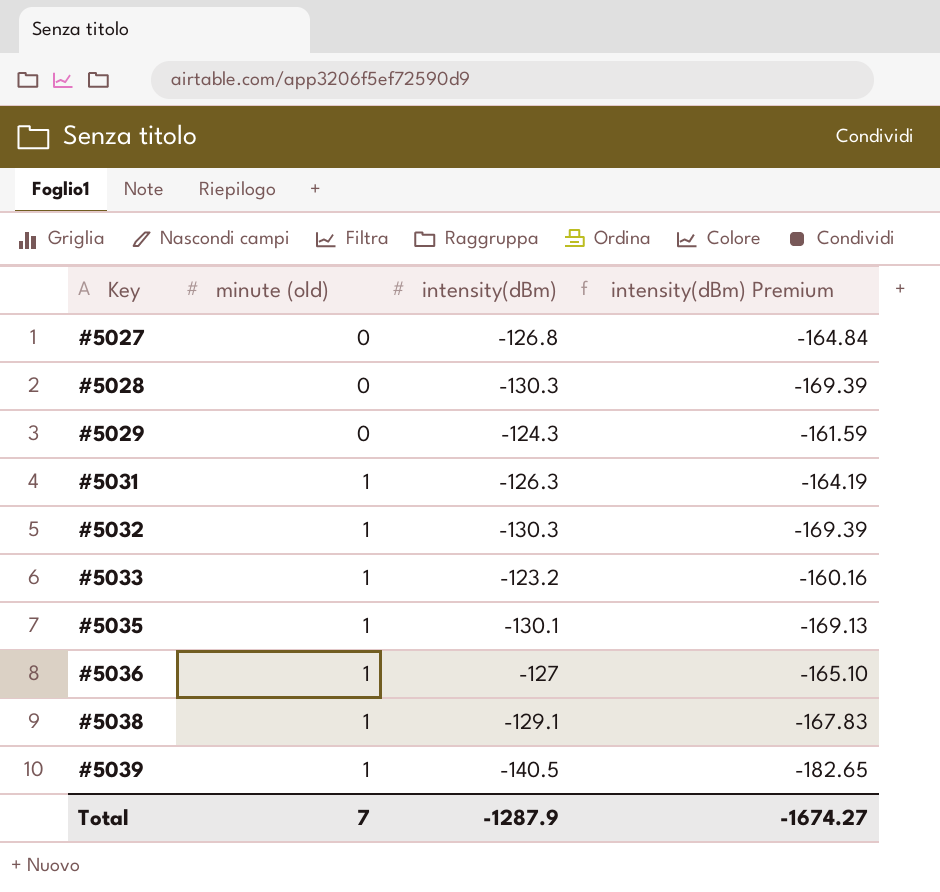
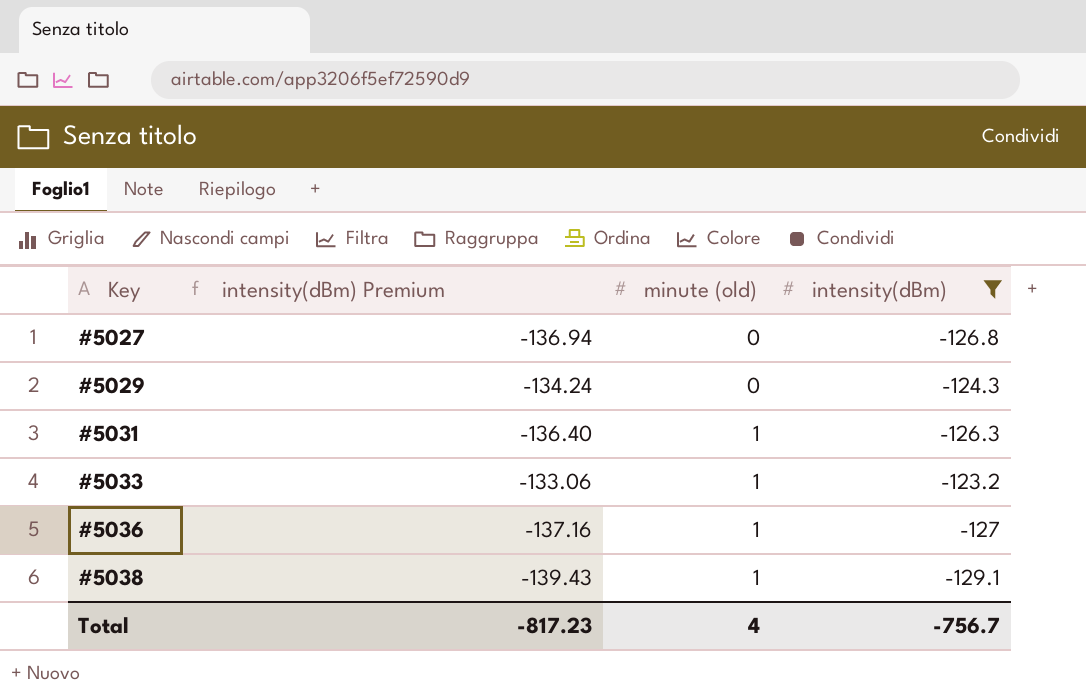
filter: none -> intensity(dBm) >= -129.1
column intensity(dBm) Premium | formula: [intensity(dBm)] * 1.3 -> [intensity(dBm)] * 1.08
column intensity(dBm) Premium | position: 4 -> 2
Total | intensity(dBm) Premium: -1674.27 -> -817.23
Total | minute (old): 7 -> 4
Total | intensity(dBm): -1287.9 -> -756.7

